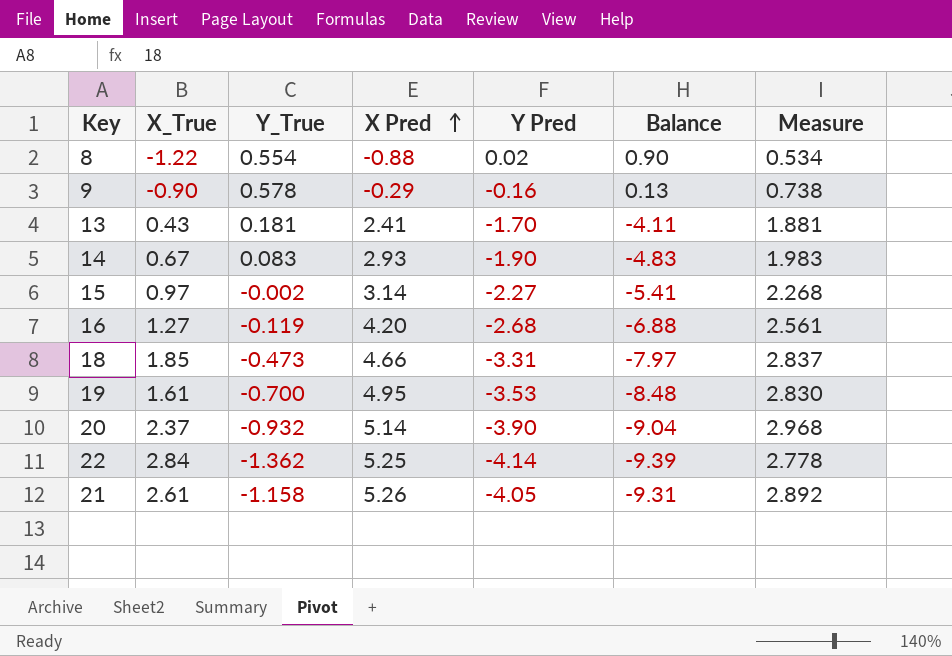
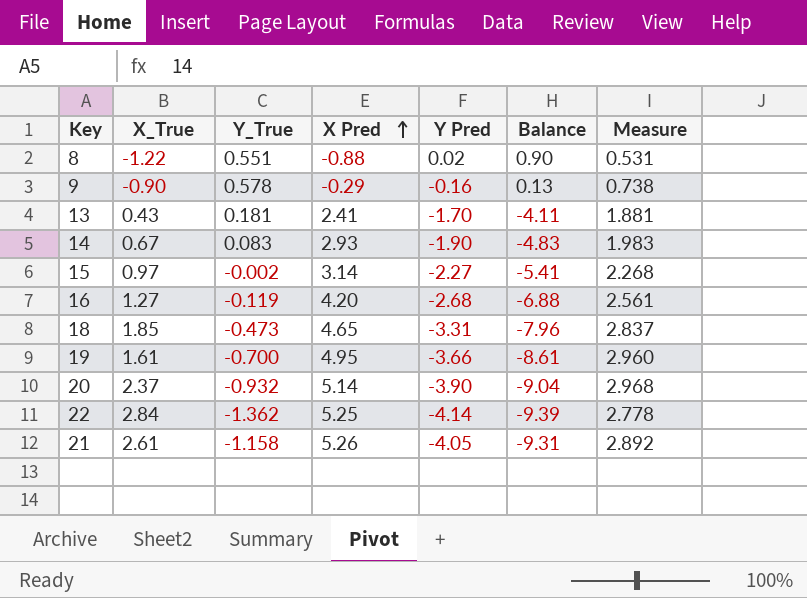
8 | Y_True: 0.554 -> 0.551
8 | Measure: 0.534 -> 0.531
18 | X Pred: 4.66 -> 4.65
18 | Balance: -7.97 -> -7.96
19 | Y Pred: -3.53 -> -3.66
19 | Balance: -8.48 -> -8.61
19 | Measure: 2.830 -> 2.960

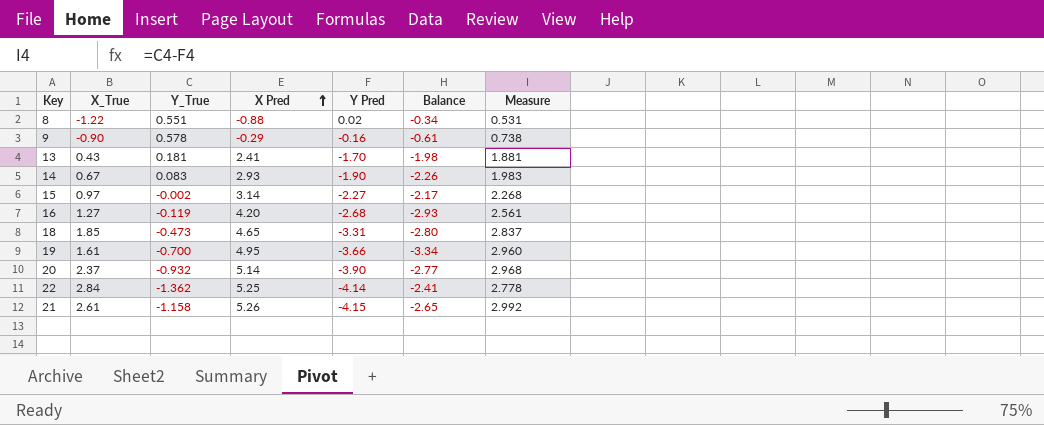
column Balance | formula: [Y Pred] - [X Pred] -> [X_True] - [X Pred]
21 | Y Pred: -4.05 -> -4.15
21 | Measure: 2.892 -> 2.992

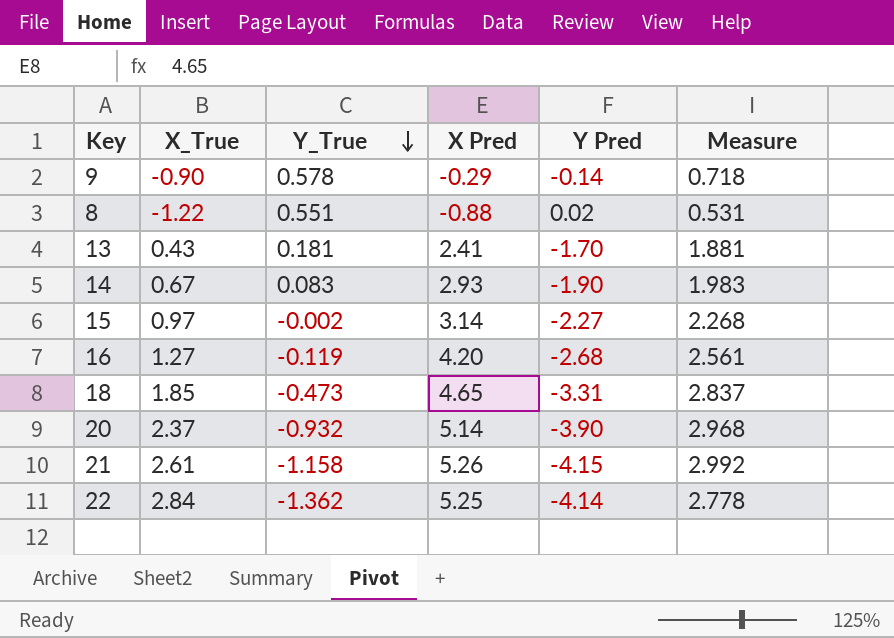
row order: X Pred ascending -> Y_True descending
column Balance | formula: [X_True] - [X Pred] -> none
row 19: 1.61 | -0.700 | 4.95 | -3.66 | -3.34 | 2.960 -> none
9 | Y Pred: -0.16 -> -0.14
9 | Measure: 0.738 -> 0.718

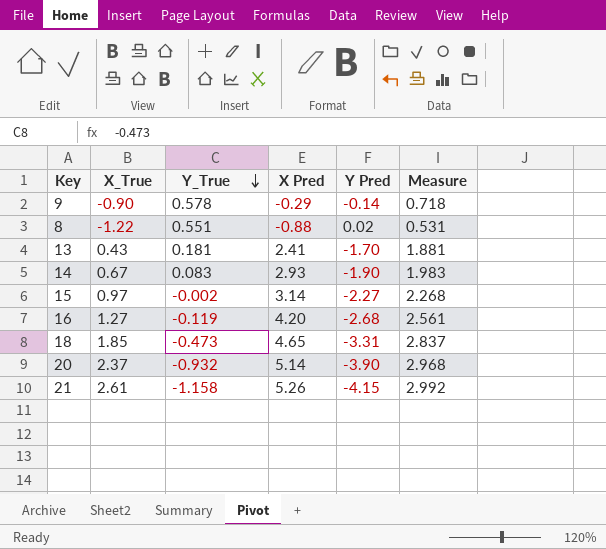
row 22: 2.84 | -1.362 | 5.25 | -4.14 | 2.778 -> none

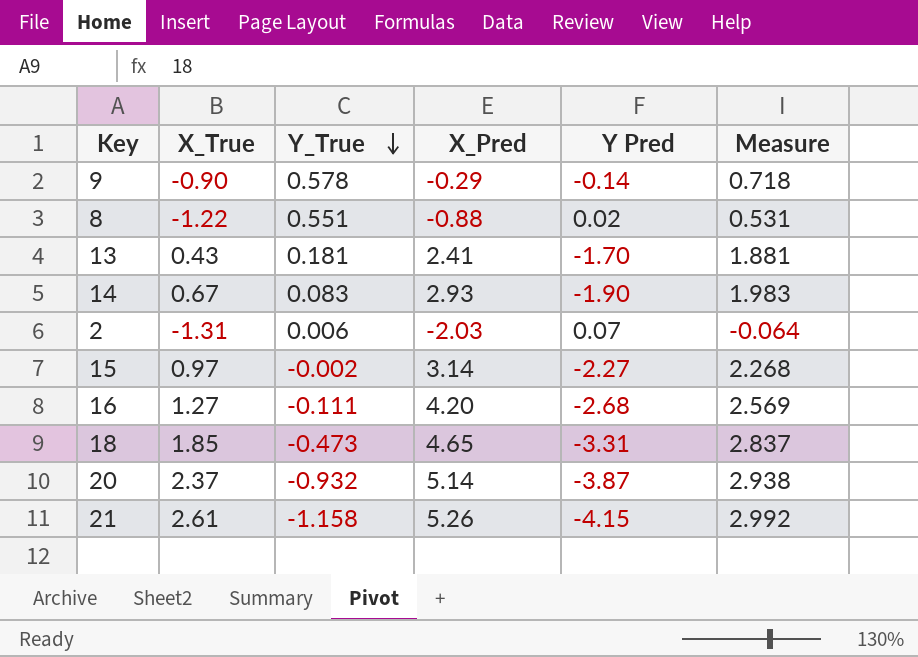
column name: X Pred -> X_Pred
row 2: none -> -1.31 | 0.006 | -2.03 | 0.07 | -0.064
16 | Y_True: -0.119 -> -0.111
16 | Measure: 2.561 -> 2.569
20 | Y Pred: -3.90 -> -3.87
20 | Measure: 2.968 -> 2.938

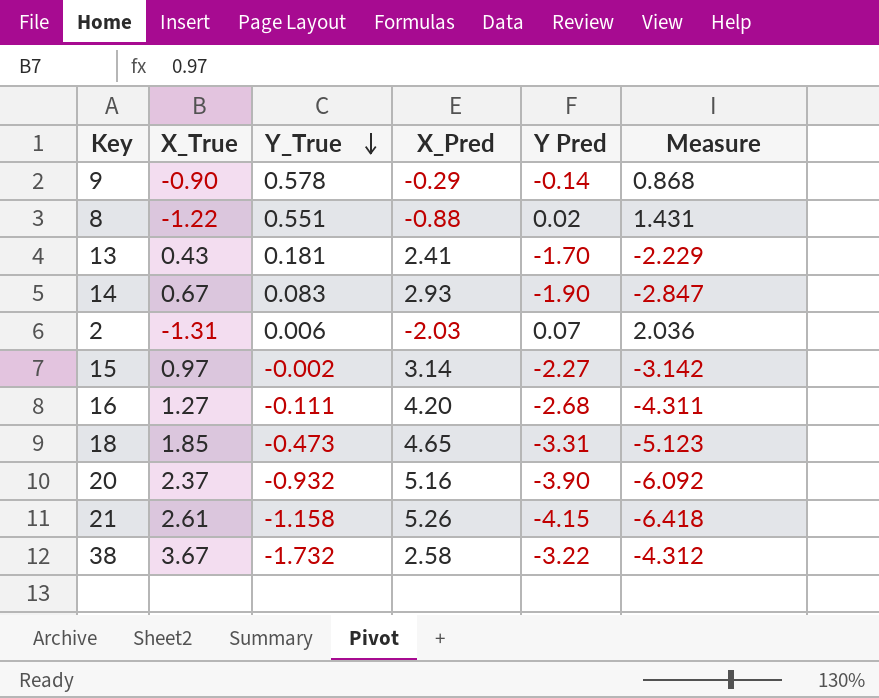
column Measure | formula: [Y_True] - [Y Pred] -> [Y_True] - [X_Pred]
20 | X_Pred: 5.14 -> 5.16
20 | Y Pred: -3.87 -> -3.90
row 38: none -> 3.67 | -1.732 | 2.58 | -3.22 | -4.312

